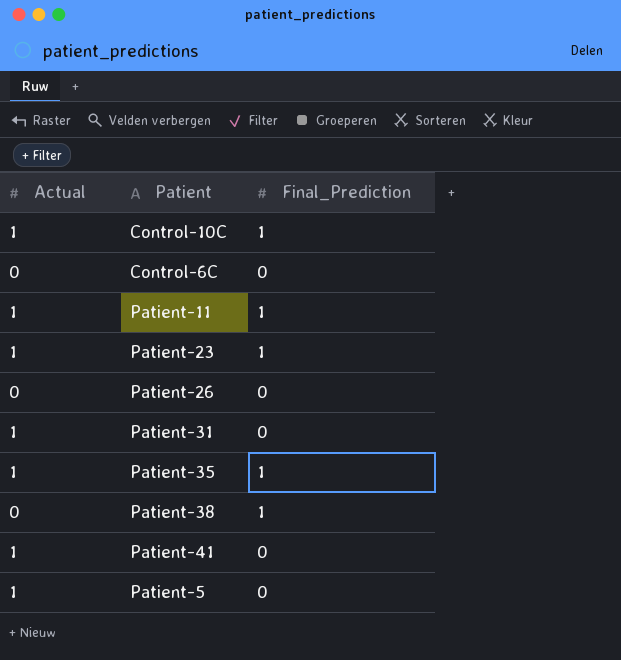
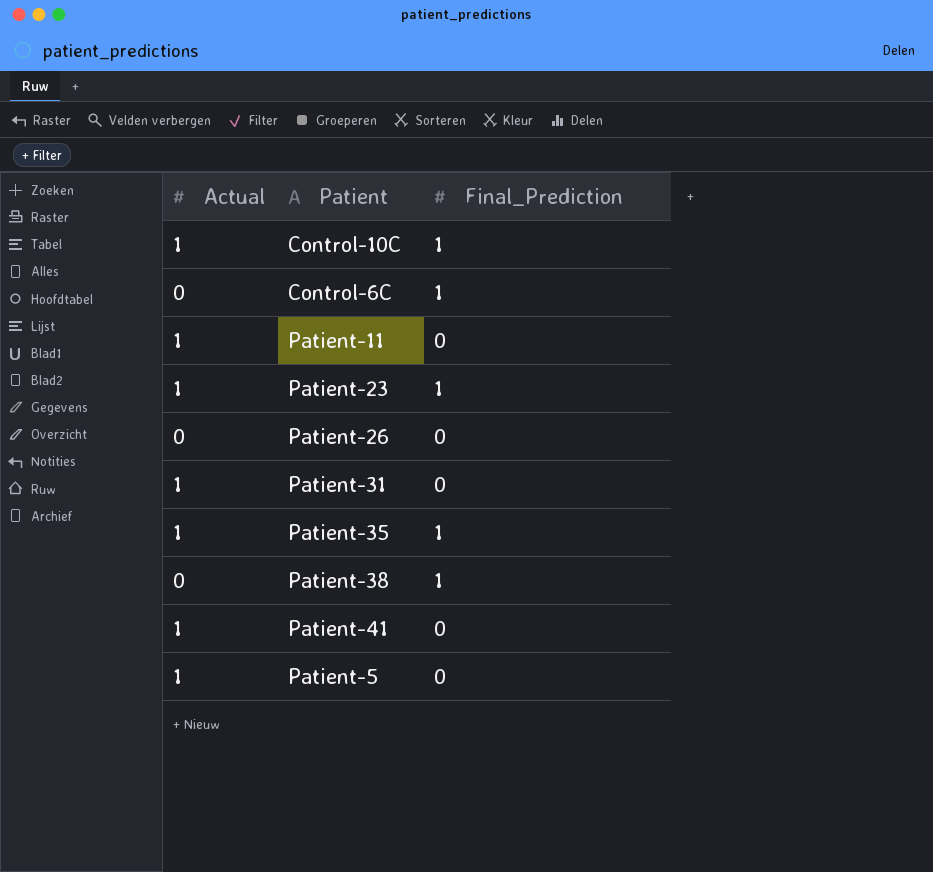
Control-6C | Final_Prediction: 0 -> 1
Patient-11 | Final_Prediction: 1 -> 0

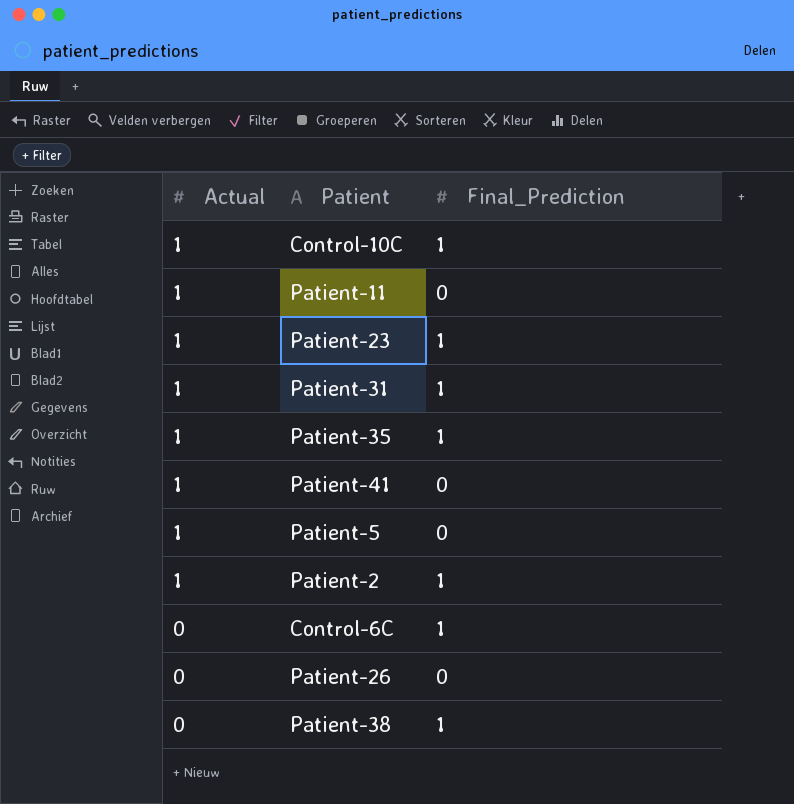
row order: none -> Actual descending
Patient-31 | Final_Prediction: 0 -> 1
row Patient-2: none -> 1 | 1

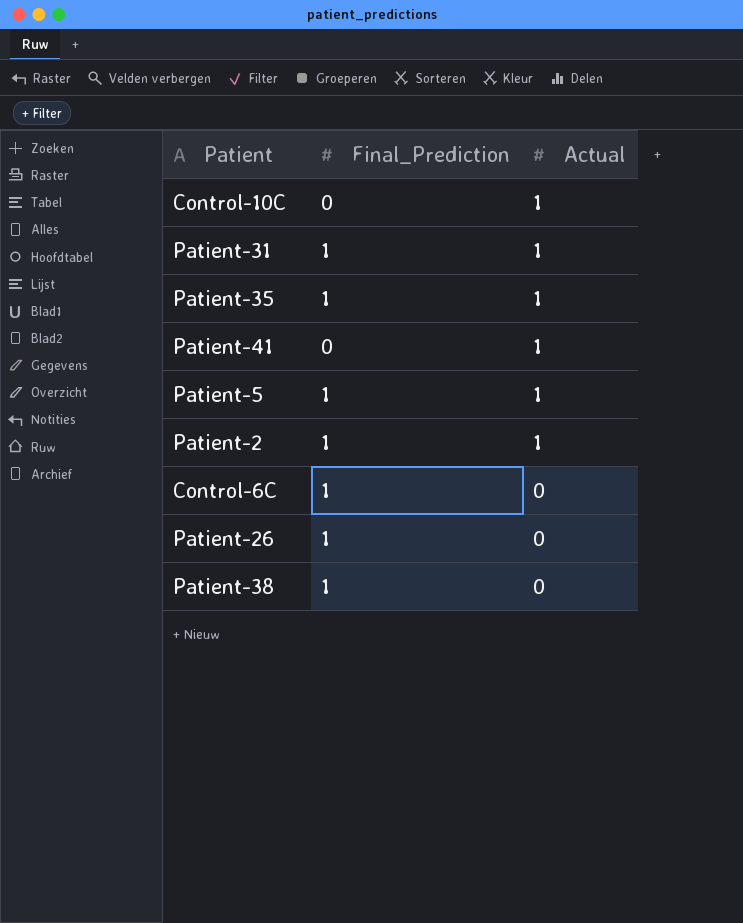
column Actual | position: 1 -> 3
row Patient-11: 1 | 0 -> none
row Patient-23: 1 | 1 -> none
Control-10C | Final_Prediction: 1 -> 0
Patient-5 | Final_Prediction: 0 -> 1
Patient-26 | Final_Prediction: 0 -> 1

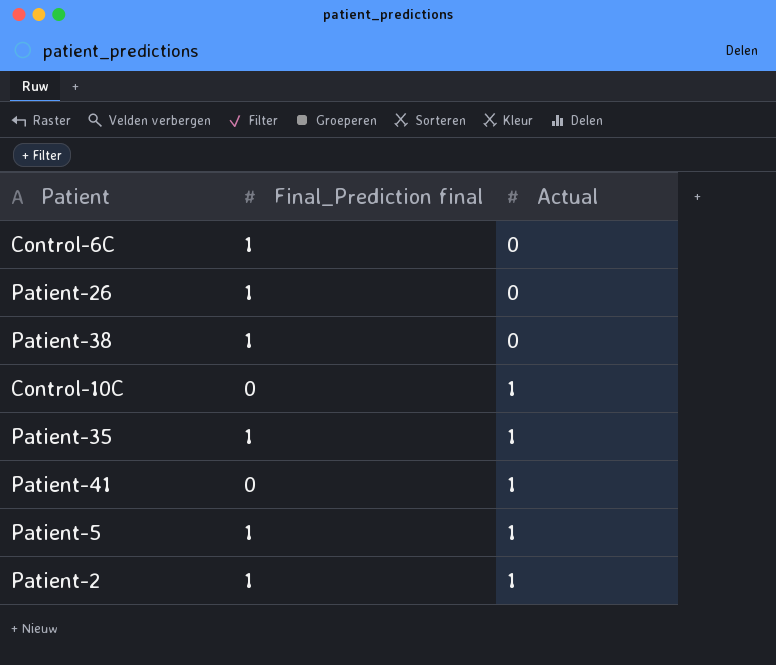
row order: Actual descending -> Actual ascending
column name: Final_Prediction -> Final_Prediction final
row Patient-31: 1 | 1 -> none

